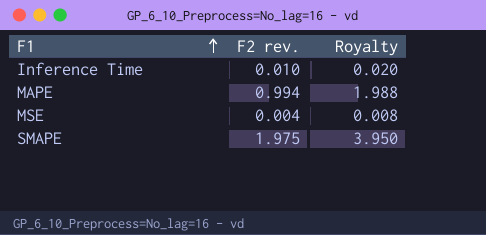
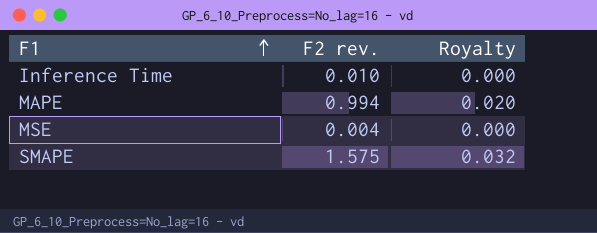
column Royalty | formula: [F2 rev.] * 2 -> [F2 rev.] * 0.02
SMAPE | F2 rev.: 1.975 -> 1.575

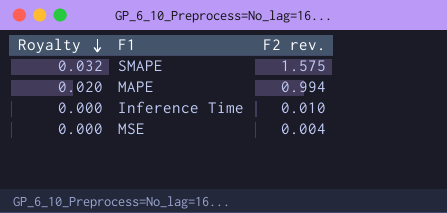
row order: F1 ascending -> Royalty descending
column Royalty | position: 3 -> 1

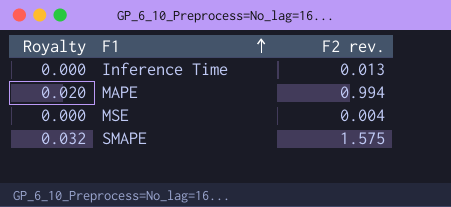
row order: Royalty descending -> F1 ascending
Inference Time | F2 rev.: 0.010 -> 0.013

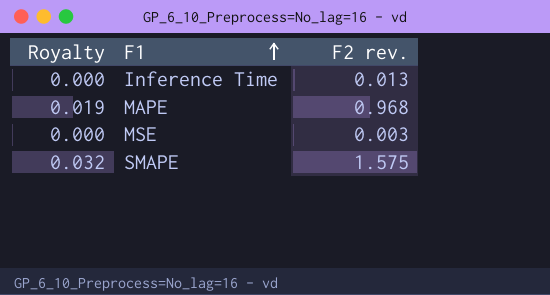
MAPE | Royalty: 0.020 -> 0.019
MAPE | F2 rev.: 0.994 -> 0.968
MSE | F2 rev.: 0.004 -> 0.003

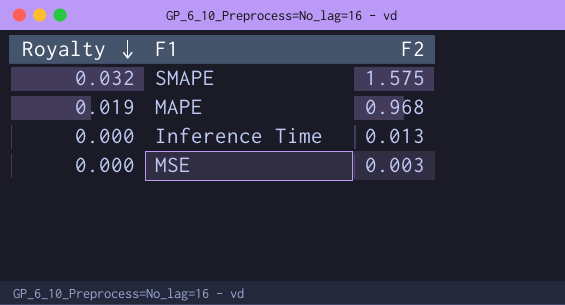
row order: F1 ascending -> Royalty descending
column name: F2 rev. -> F2

